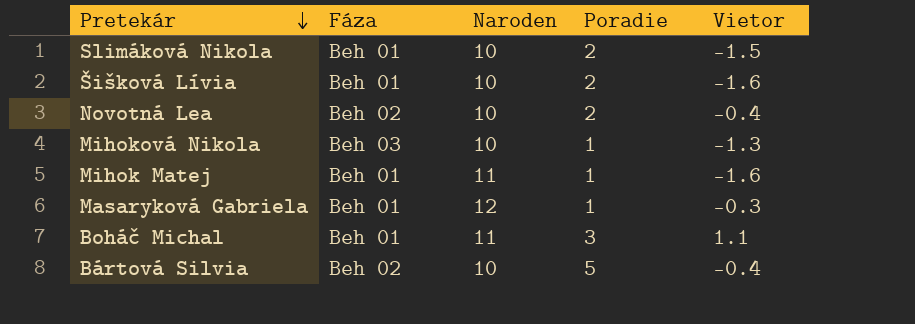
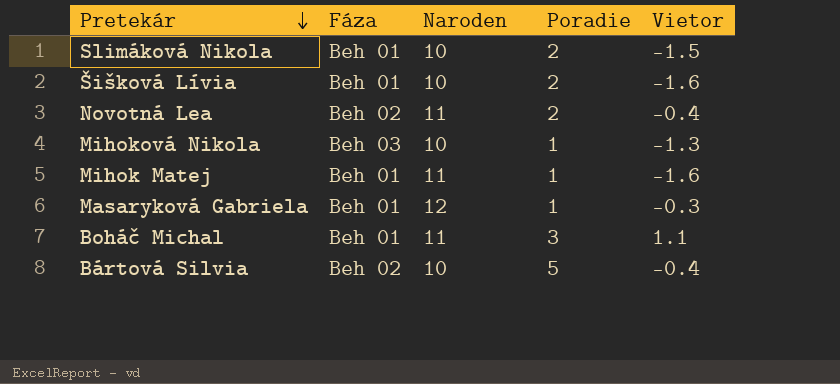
Novotná Lea | Naroden: 10 -> 11

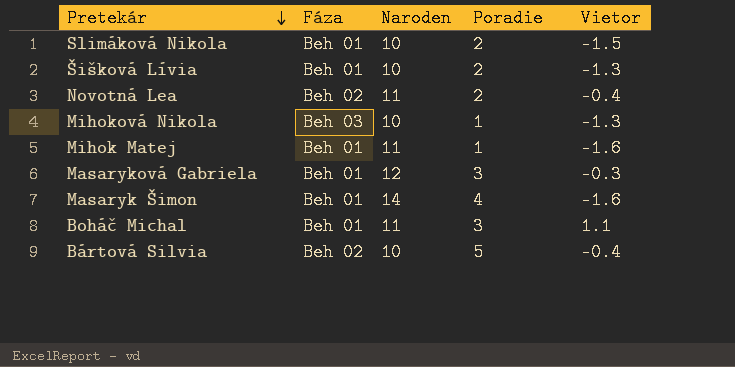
Šišková Lívia | Vietor: -1.6 -> -1.3
Masaryková Gabriela | Poradie: 1 -> 3
row Masaryk Šimon: none -> Beh 01 | 14 | 4 | -1.6

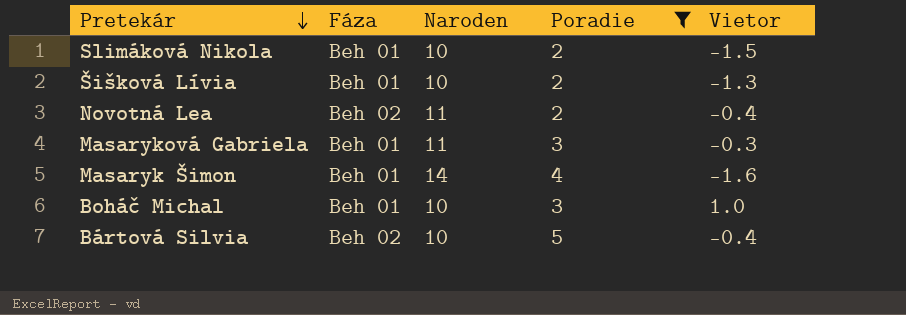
filter: none -> Poradie != 1
Masaryková Gabriela | Naroden: 12 -> 11
Boháč Michal | Naroden: 11 -> 10
Boháč Michal | Vietor: 1.1 -> 1.0

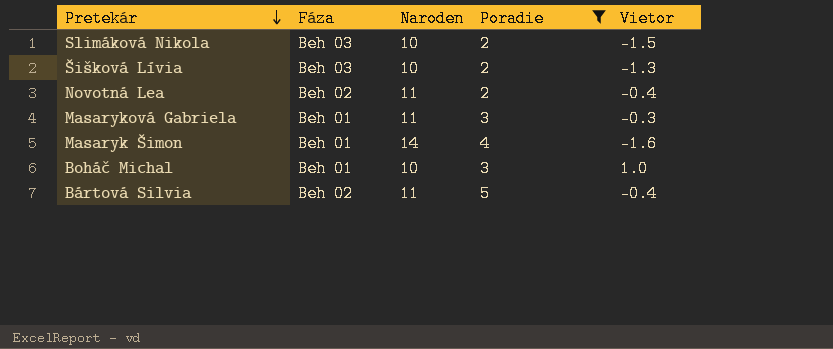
Slimáková Nikola | Fáza: Beh 01 -> Beh 03
Šišková Lívia | Fáza: Beh 01 -> Beh 03
Bártová Silvia | Naroden: 10 -> 11

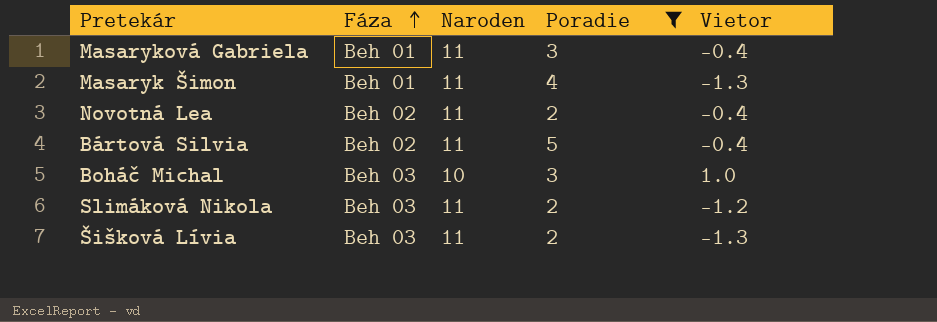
row order: Pretekár descending -> Fáza ascending
Masaryková Gabriela | Vietor: -0.3 -> -0.4
Masaryk Šimon | Naroden: 14 -> 11
Masaryk Šimon | Vietor: -1.6 -> -1.3
Boháč Michal | Fáza: Beh 01 -> Beh 03
Slimáková Nikola | Naroden: 10 -> 11
Slimáková Nikola | Vietor: -1.5 -> -1.2
Šišková Lívia | Naroden: 10 -> 11

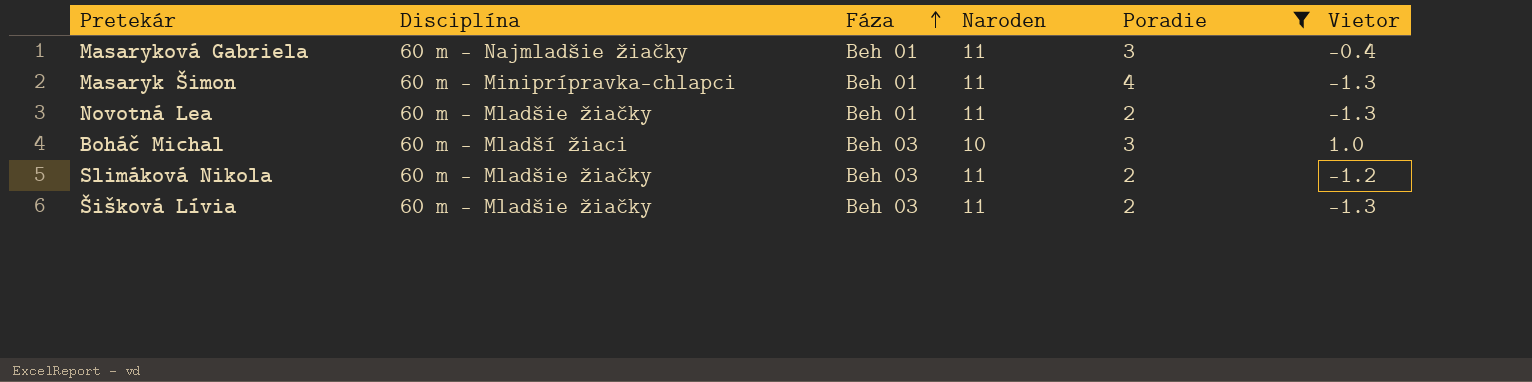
column Disciplína | position: none -> 2
row Bártová Silvia: Beh 02 | 11 | 5 | -0.4 -> none
Novotná Lea | Fáza: Beh 02 -> Beh 01
Novotná Lea | Vietor: -0.4 -> -1.3

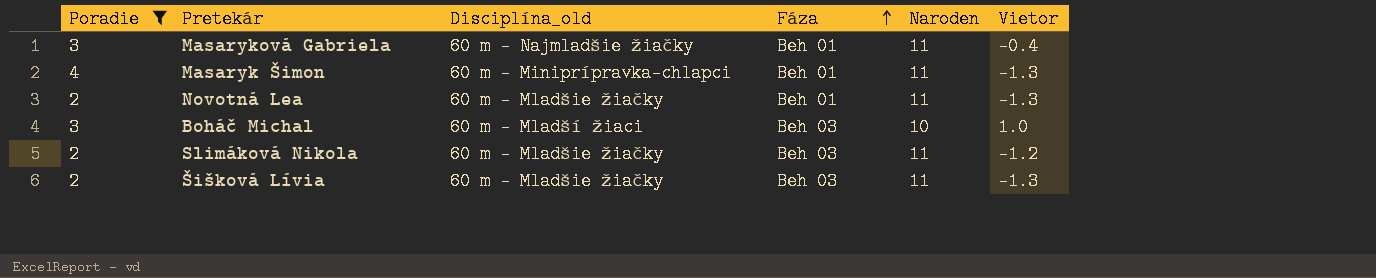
column Poradie | position: 5 -> 1
column name: Disciplína -> Disciplína_old

